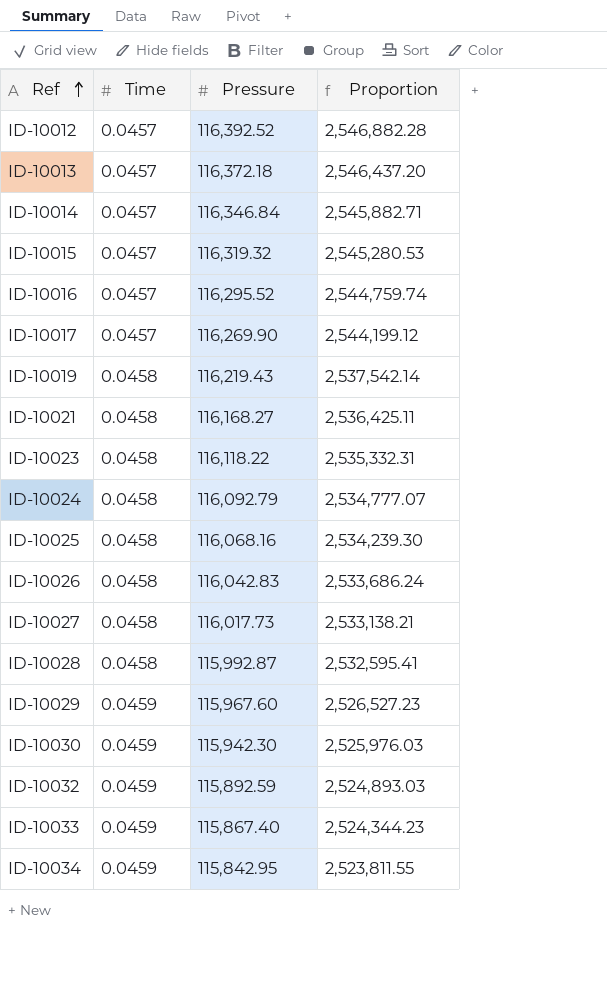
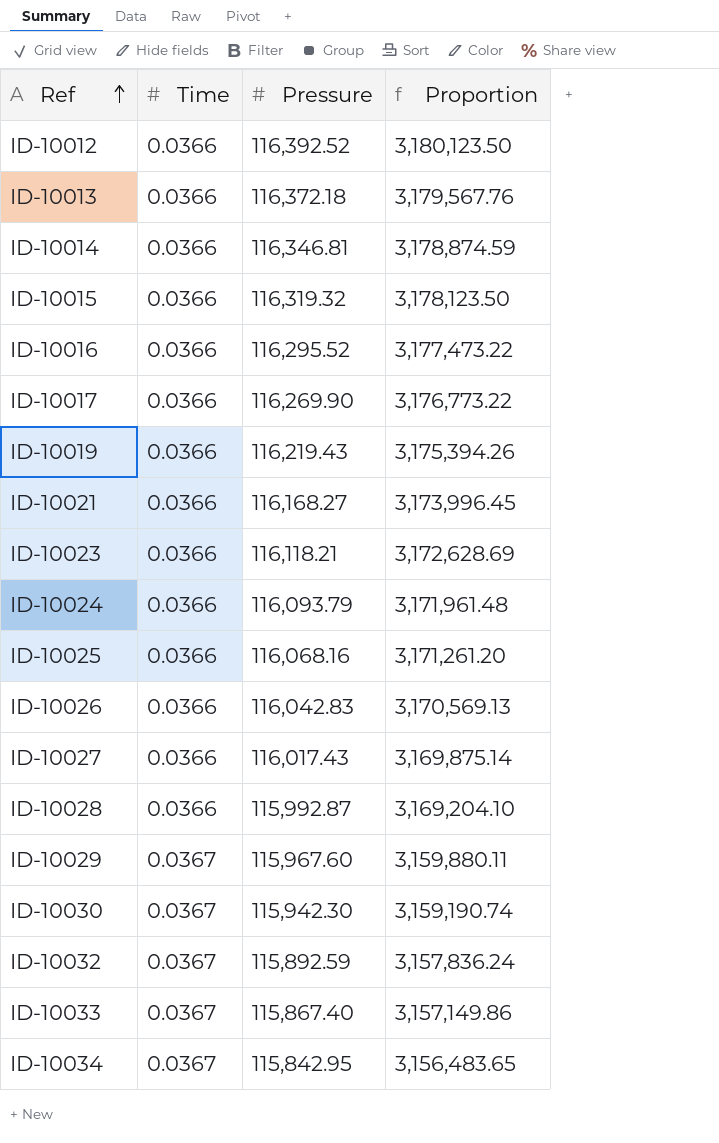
ID-10012 | Time: 0.0457 -> 0.0366
ID-10012 | Proportion: 2,546,882.28 -> 3,180,123.50
ID-10013 | Time: 0.0457 -> 0.0366
ID-10013 | Proportion: 2,546,437.20 -> 3,179,567.76
ID-10014 | Time: 0.0457 -> 0.0366
ID-10014 | Pressure: 116,346.84 -> 116,346.81
ID-10014 | Proportion: 2,545,882.71 -> 3,178,874.59
ID-10015 | Time: 0.0457 -> 0.0366
ID-10015 | Proportion: 2,545,280.53 -> 3,178,123.50
ID-10016 | Time: 0.0457 -> 0.0366
ID-10016 | Proportion: 2,544,759.74 -> 3,177,473.22
ID-10017 | Time: 0.0457 -> 0.0366
ID-10017 | Proportion: 2,544,199.12 -> 3,176,773.22
ID-10019 | Time: 0.0458 -> 0.0366
ID-10019 | Proportion: 2,537,542.14 -> 3,175,394.26
ID-10021 | Time: 0.0458 -> 0.0366
ID-10021 | Proportion: 2,536,425.11 -> 3,173,996.45
ID-10023 | Time: 0.0458 -> 0.0366
ID-10023 | Pressure: 116,118.22 -> 116,118.21
ID-10023 | Proportion: 2,535,332.31 -> 3,172,628.69
ID-10024 | Time: 0.0458 -> 0.0366
ID-10024 | Pressure: 116,092.79 -> 116,093.79
ID-10024 | Proportion: 2,534,777.07 -> 3,171,961.48
ID-10025 | Time: 0.0458 -> 0.0366
ID-10025 | Proportion: 2,534,239.30 -> 3,171,261.20
ID-10026 | Time: 0.0458 -> 0.0366
ID-10026 | Proportion: 2,533,686.24 -> 3,170,569.13
ID-10027 | Time: 0.0458 -> 0.0366
ID-10027 | Pressure: 116,017.73 -> 116,017.43
ID-10027 | Proportion: 2,533,138.21 -> 3,169,875.14
ID-10028 | Time: 0.0458 -> 0.0366
ID-10028 | Proportion: 2,532,595.41 -> 3,169,204.10
ID-10029 | Time: 0.0459 -> 0.0367
ID-10029 | Proportion: 2,526,527.23 -> 3,159,880.11
ID-10030 | Time: 0.0459 -> 0.0367
ID-10030 | Proportion: 2,525,976.03 -> 3,159,190.74
ID-10032 | Time: 0.0459 -> 0.0367
ID-10032 | Proportion: 2,524,893.03 -> 3,157,836.24
ID-10033 | Time: 0.0459 -> 0.0367
ID-10033 | Proportion: 2,524,344.23 -> 3,157,149.86
ID-10034 | Time: 0.0459 -> 0.0367
ID-10034 | Proportion: 2,523,811.55 -> 3,156,483.65

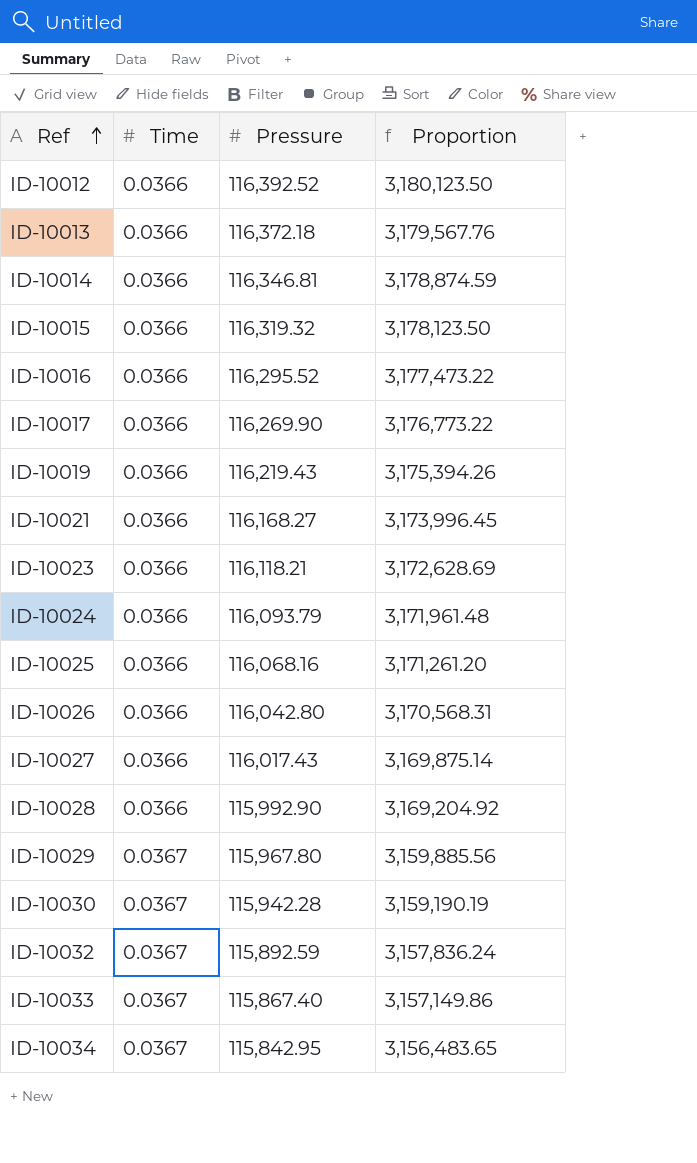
ID-10026 | Pressure: 116,042.83 -> 116,042.80
ID-10026 | Proportion: 3,170,569.13 -> 3,170,568.31
ID-10028 | Pressure: 115,992.87 -> 115,992.90
ID-10028 | Proportion: 3,169,204.10 -> 3,169,204.92
ID-10029 | Pressure: 115,967.60 -> 115,967.80
ID-10029 | Proportion: 3,159,880.11 -> 3,159,885.56
ID-10030 | Pressure: 115,942.30 -> 115,942.28
ID-10030 | Proportion: 3,159,190.74 -> 3,159,190.19

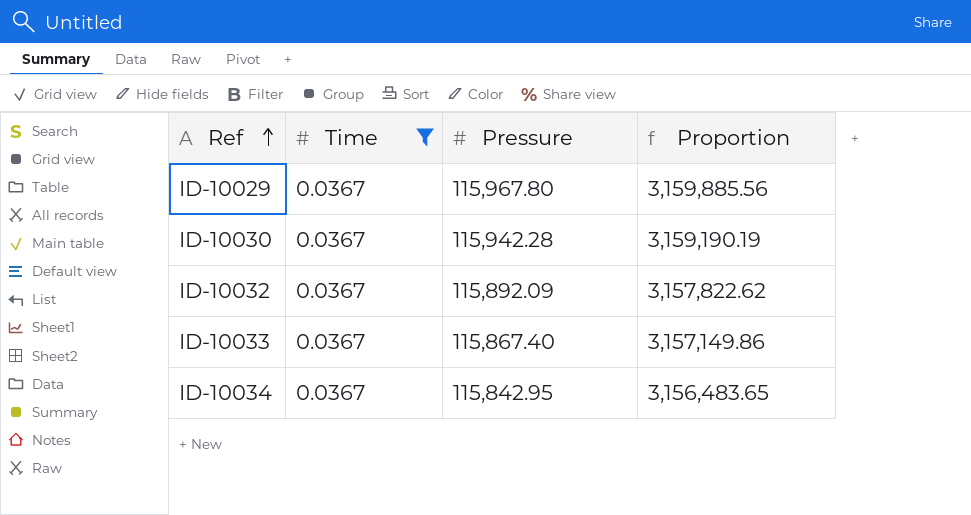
filter: none -> Time = 0.0367
ID-10032 | Pressure: 115,892.59 -> 115,892.09
ID-10032 | Proportion: 3,157,836.24 -> 3,157,822.62

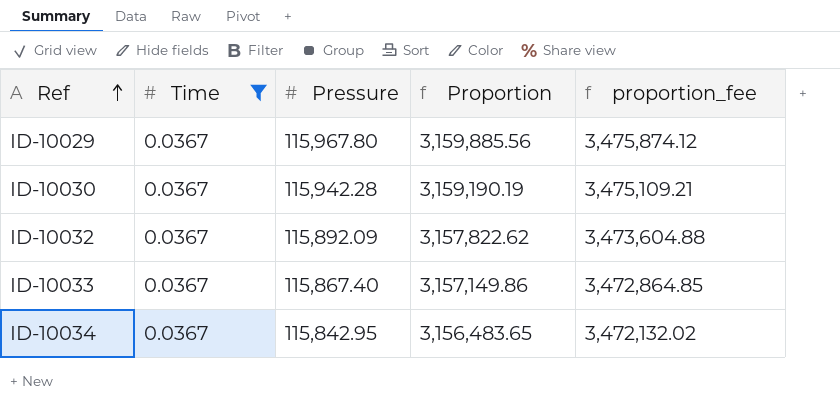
column proportion_fee | formula: none -> [Proportion] * 1.1

